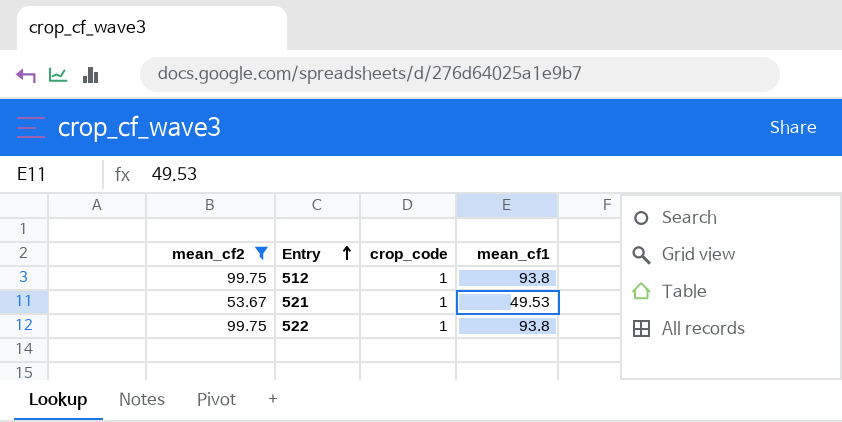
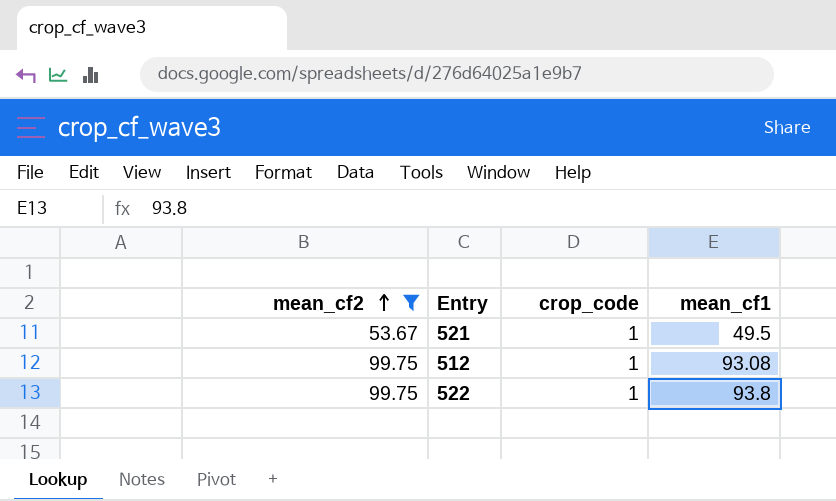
row order: Entry ascending -> mean_cf2 ascending
521 | mean_cf1: 49.53 -> 49.5
512 | mean_cf1: 93.8 -> 93.08

